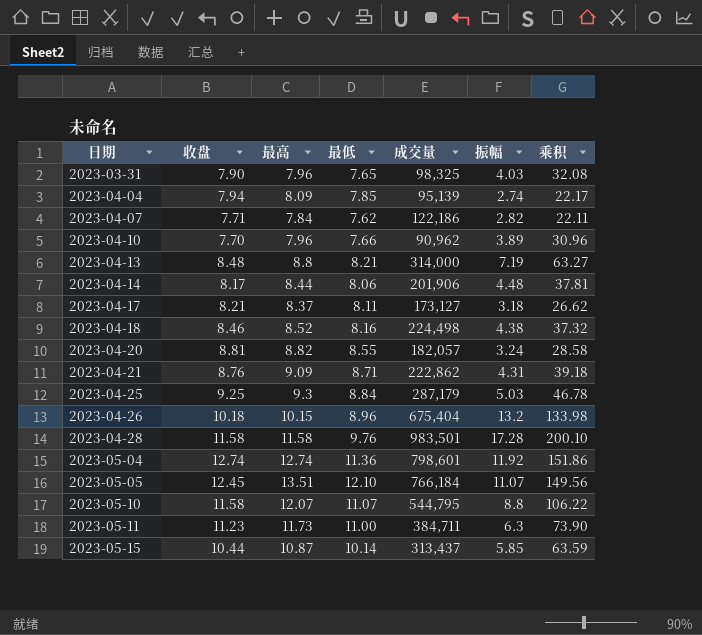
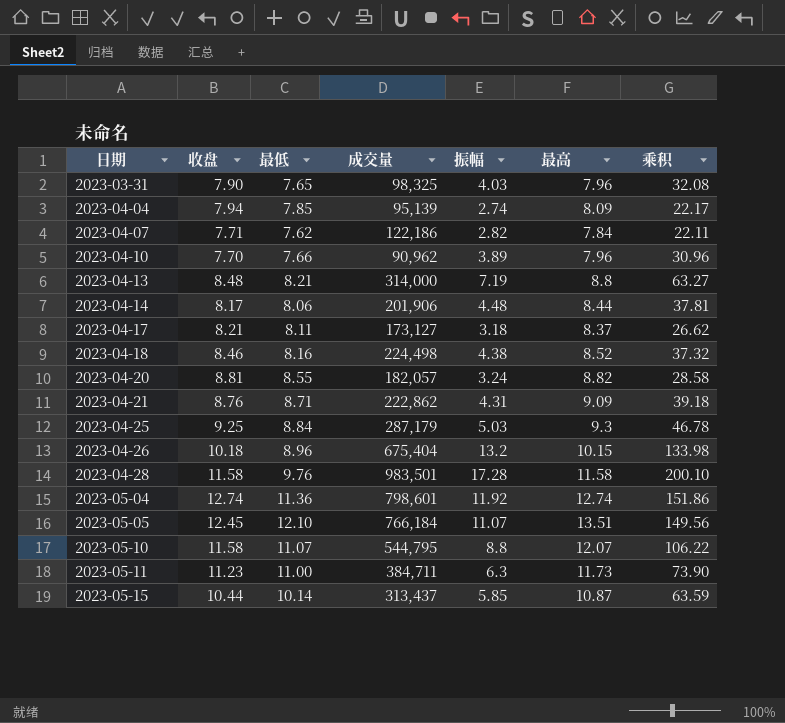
column 最高 | position: 3 -> 6

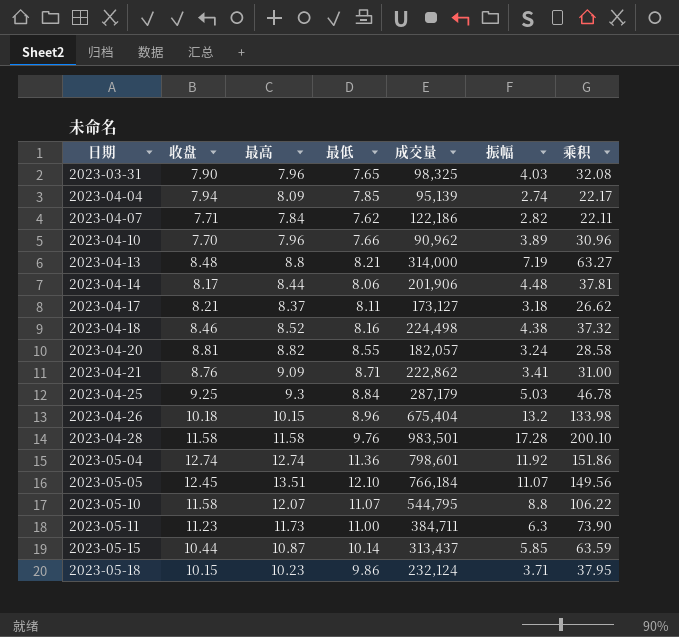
column 最高 | position: 6 -> 3
2023-04-21 | 振幅: 4.31 -> 3.41
2023-04-21 | 乘积: 39.18 -> 31.00
row 2023-05-18: none -> 10.15 | 10.23 | 9.86 | 232,124 | 3.71 | 37.95

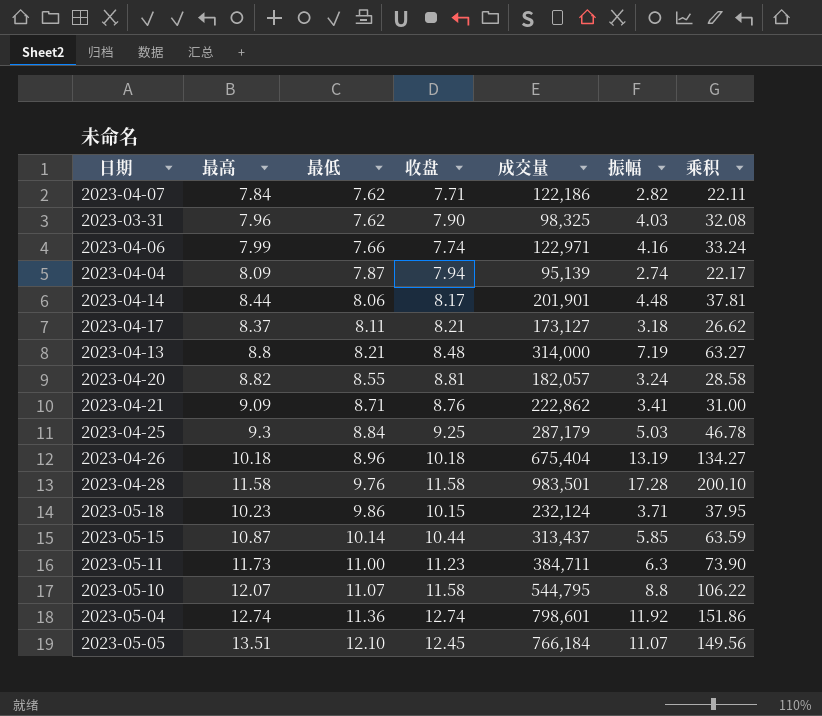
row order: 日期 ascending -> 最低 ascending
column 收盘 | position: 2 -> 4
row 2023-04-10: 7.70 | 7.96 | 7.66 | 90,962 | 3.89 | 30.96 -> none
row 2023-04-18: 8.46 | 8.52 | 8.16 | 224,498 | 4.38 | 37.32 -> none
2023-03-31 | 最低: 7.65 -> 7.62
row 2023-04-06: none -> 7.99 | 7.66 | 7.74 | 122,971 | 4.16 | 33.24
2023-04-04 | 最低: 7.85 -> 7.87
2023-04-14 | 成交量: 201,906 -> 201,901
2023-04-26 | 最高: 10.15 -> 10.18
2023-04-26 | 振幅: 13.2 -> 13.19
2023-04-26 | 乘积: 133.98 -> 134.27

